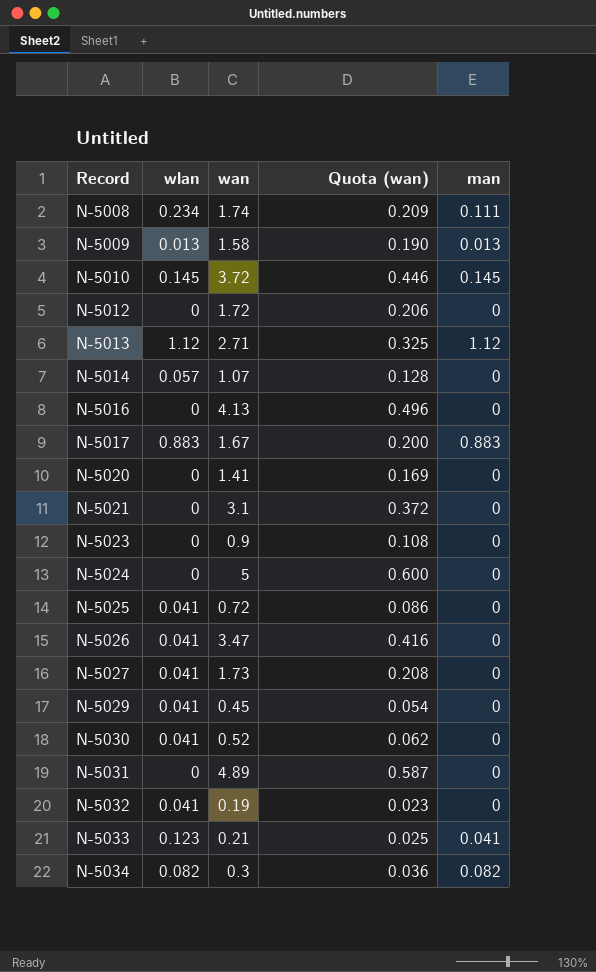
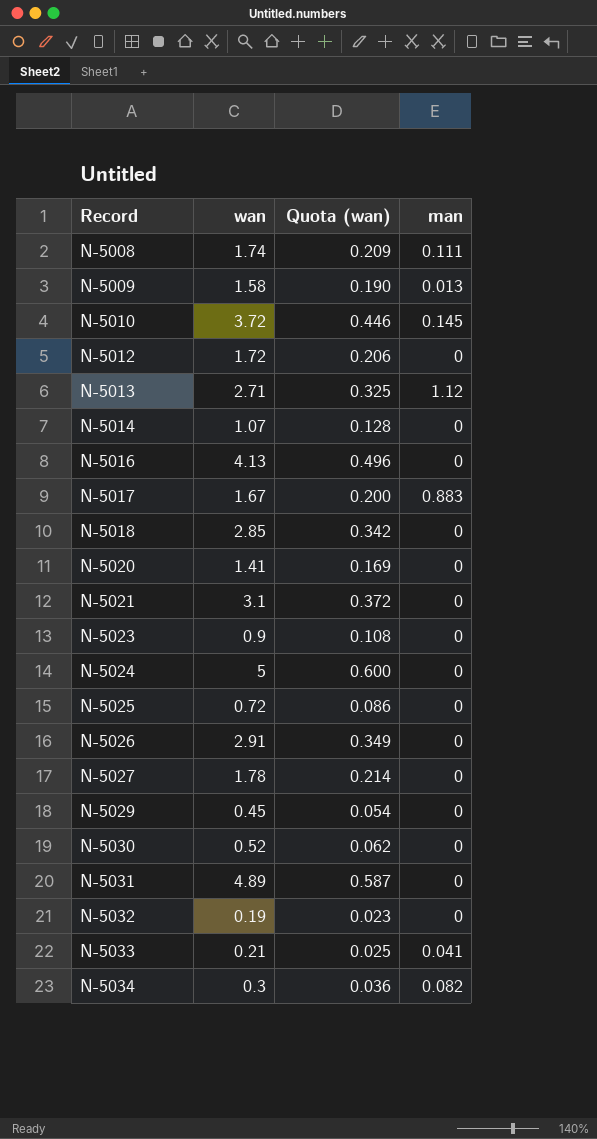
column wlan | position: 2 -> none
row N-5018: none -> 2.85 | 0.342 | 0
N-5026 | wan: 3.47 -> 2.91
N-5026 | Quota (wan): 0.416 -> 0.349
N-5027 | wan: 1.73 -> 1.78
N-5027 | Quota (wan): 0.208 -> 0.214

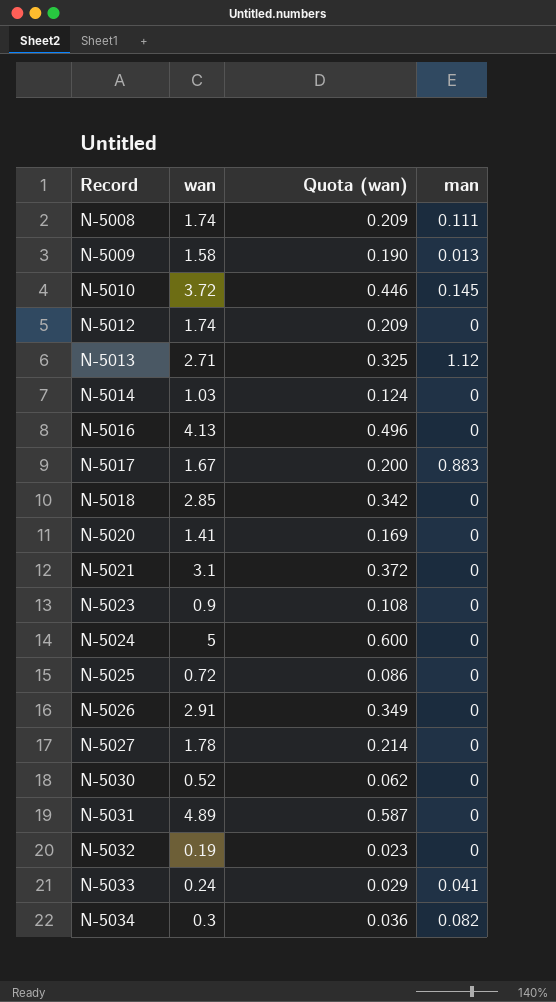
row N-5029: 0.45 | 0.054 | 0 -> none
N-5012 | wan: 1.72 -> 1.74
N-5012 | Quota (wan): 0.206 -> 0.209
N-5014 | wan: 1.07 -> 1.03
N-5014 | Quota (wan): 0.128 -> 0.124
N-5033 | wan: 0.21 -> 0.24
N-5033 | Quota (wan): 0.025 -> 0.029

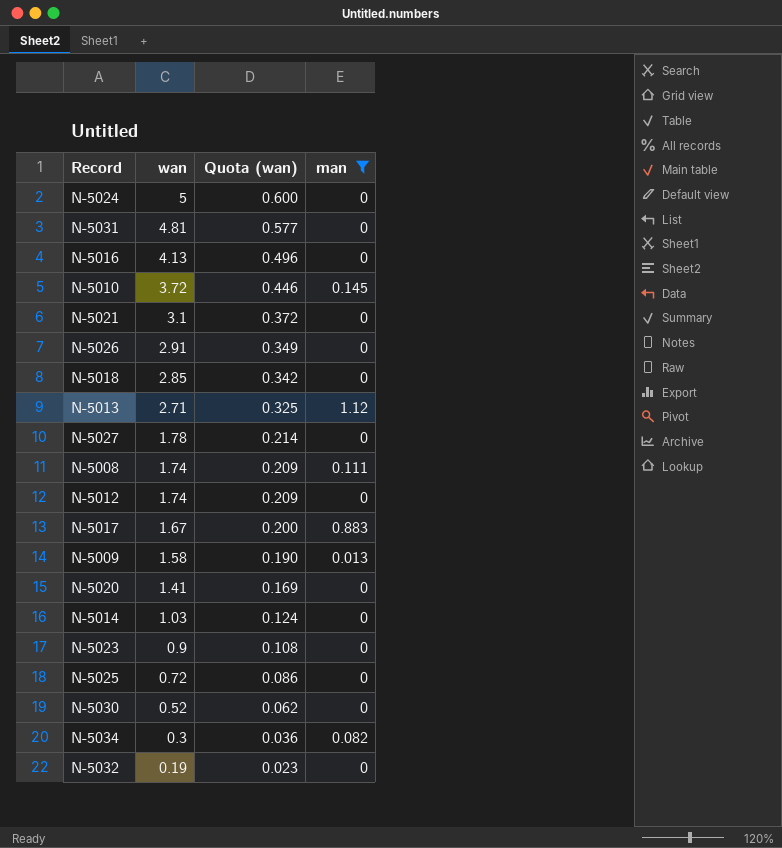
filter: none -> man != 0.041
row order: Record ascending -> wan descending
N-5031 | wan: 4.89 -> 4.81
N-5031 | Quota (wan): 0.587 -> 0.577

